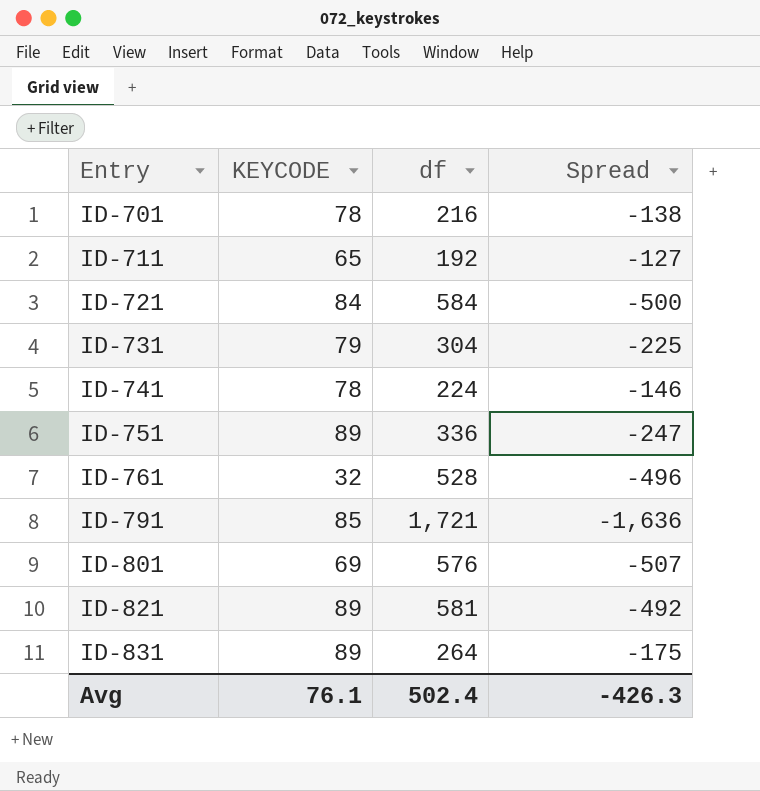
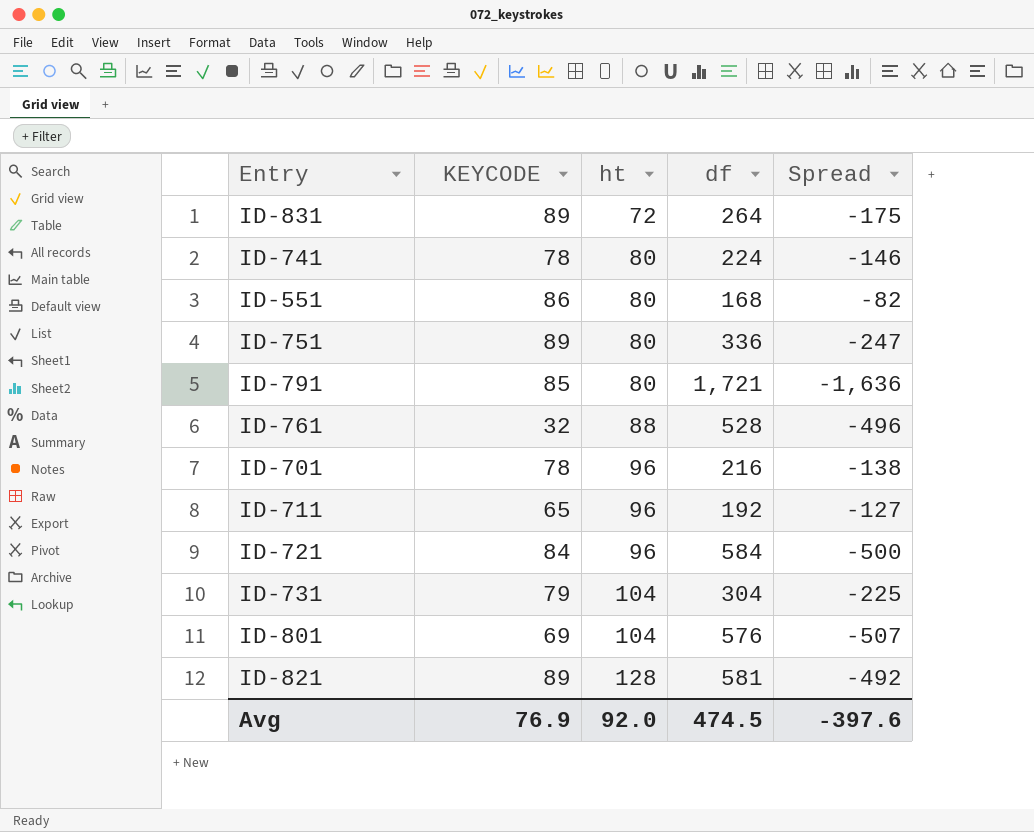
row order: Entry ascending -> ht ascending
column ht | position: none -> 3
row ID-551: none -> 86 | 80 | 168 | -82
Avg | KEYCODE: 76.1 -> 76.9
Avg | df: 502.4 -> 474.5
Avg | Spread: -426.3 -> -397.6

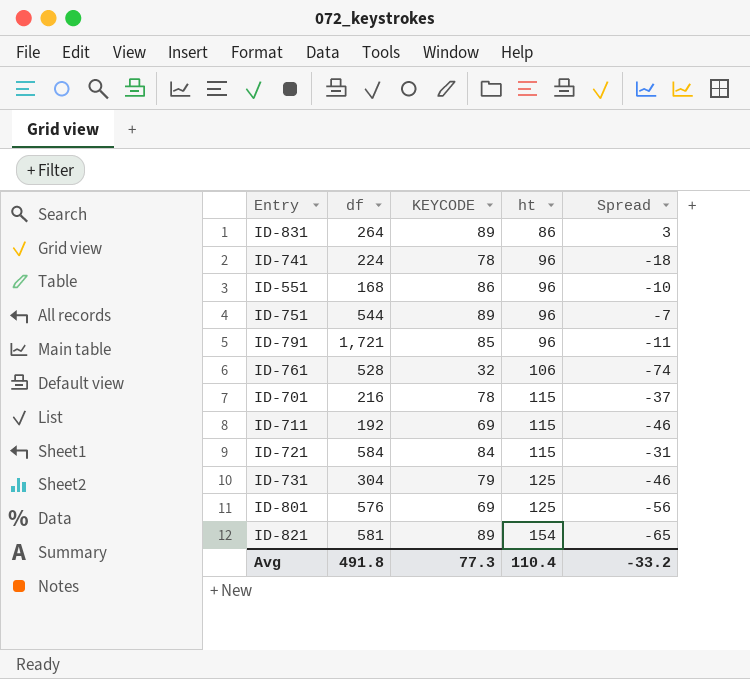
column df | position: 4 -> 2
column Spread | formula: [KEYCODE] - [df] -> [KEYCODE] - [ht]
ID-831 | ht: 72 -> 86
ID-741 | ht: 80 -> 96
ID-551 | ht: 80 -> 96
ID-751 | df: 336 -> 544
ID-751 | ht: 80 -> 96
ID-791 | ht: 80 -> 96
ID-761 | ht: 88 -> 106
ID-701 | ht: 96 -> 115
ID-711 | KEYCODE: 65 -> 69
ID-711 | ht: 96 -> 115
ID-721 | ht: 96 -> 115
ID-731 | ht: 104 -> 125
ID-801 | ht: 104 -> 125
ID-821 | ht: 128 -> 154
Avg | df: 474.5 -> 491.8
Avg | KEYCODE: 76.9 -> 77.3
Avg | ht: 92.0 -> 110.4
Avg | Spread: -397.6 -> -33.2

